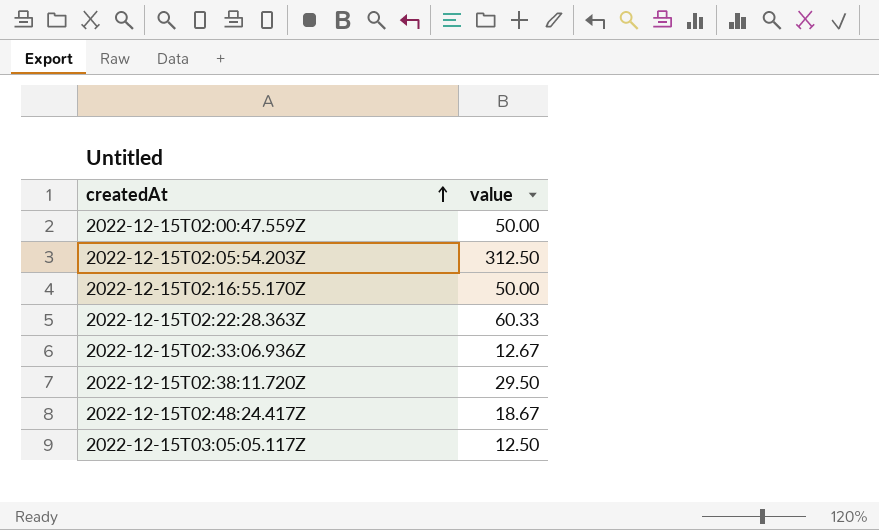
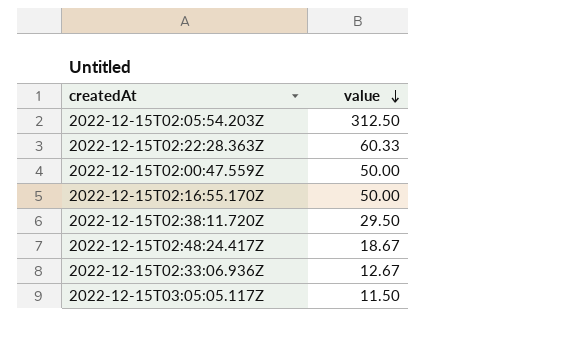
row order: createdAt ascending -> value descending
2022-12-15T03:05:05.117Z | value: 12.50 -> 11.50

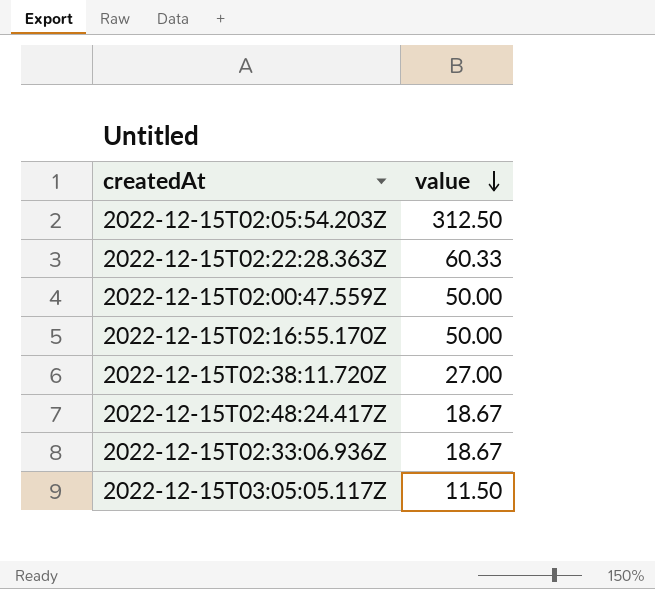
2022-12-15T02:38:11.720Z | value: 29.50 -> 27.00
2022-12-15T02:33:06.936Z | value: 12.67 -> 18.67

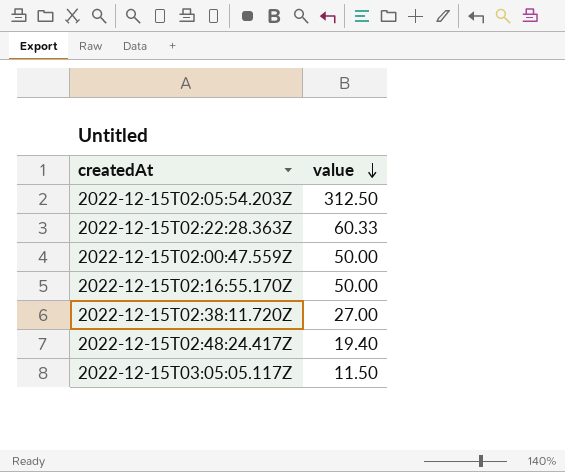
row 2022-12-15T02:33:06.936Z: 18.67 -> none
2022-12-15T02:48:24.417Z | value: 18.67 -> 19.40

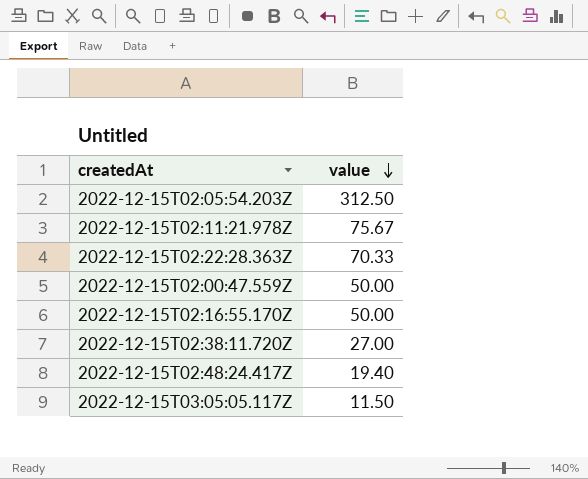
row 2022-12-15T02:11:21.978Z: none -> 75.67
2022-12-15T02:22:28.363Z | value: 60.33 -> 70.33

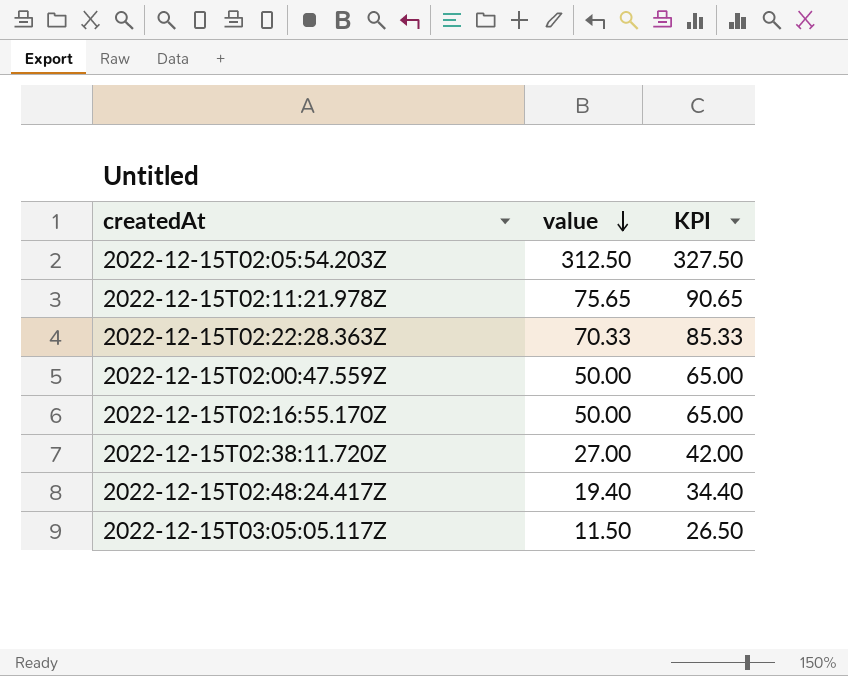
column KPI | formula: none -> [value] + 15
2022-12-15T02:11:21.978Z | value: 75.67 -> 75.65

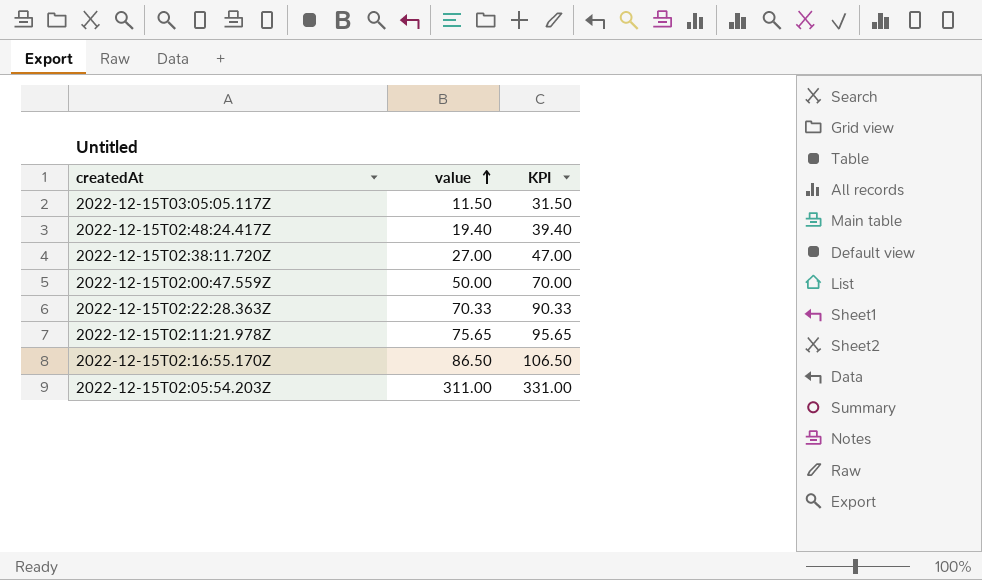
row order: value descending -> value ascending
column KPI | formula: [value] + 15 -> [value] + 20
2022-12-15T02:16:55.170Z | value: 50.00 -> 86.50
2022-12-15T02:05:54.203Z | value: 312.50 -> 311.00

